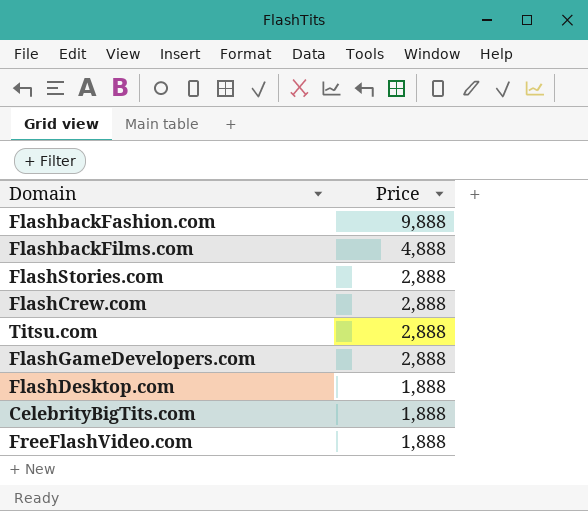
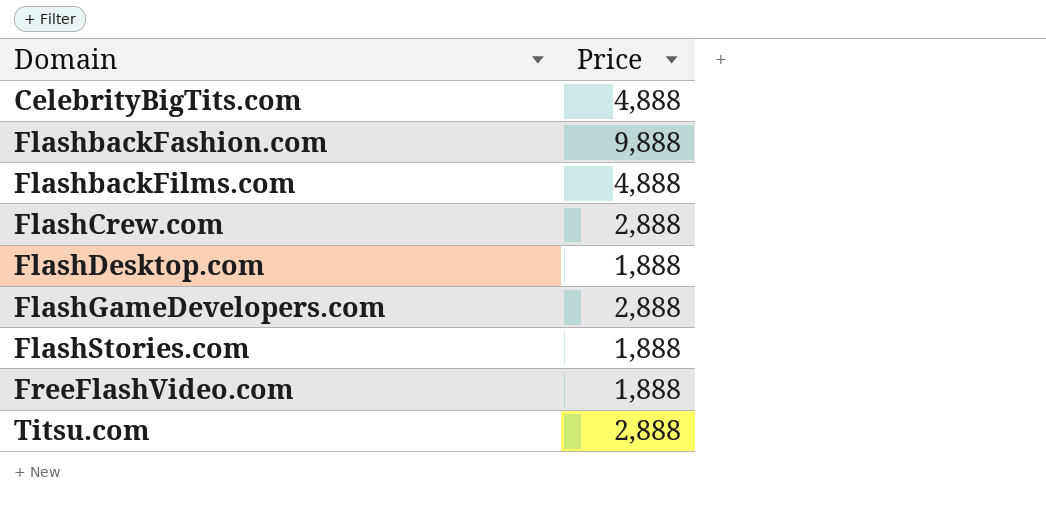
row order: Price descending -> Domain ascending
CelebrityBigTits.com | Price: 1,888 -> 4,888
FlashStories.com | Price: 2,888 -> 1,888

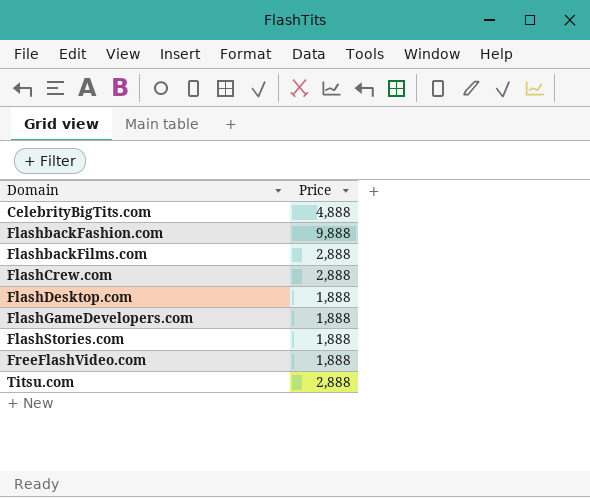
FlashbackFilms.com | Price: 4,888 -> 2,888
FlashGameDevelopers.com | Price: 2,888 -> 1,888

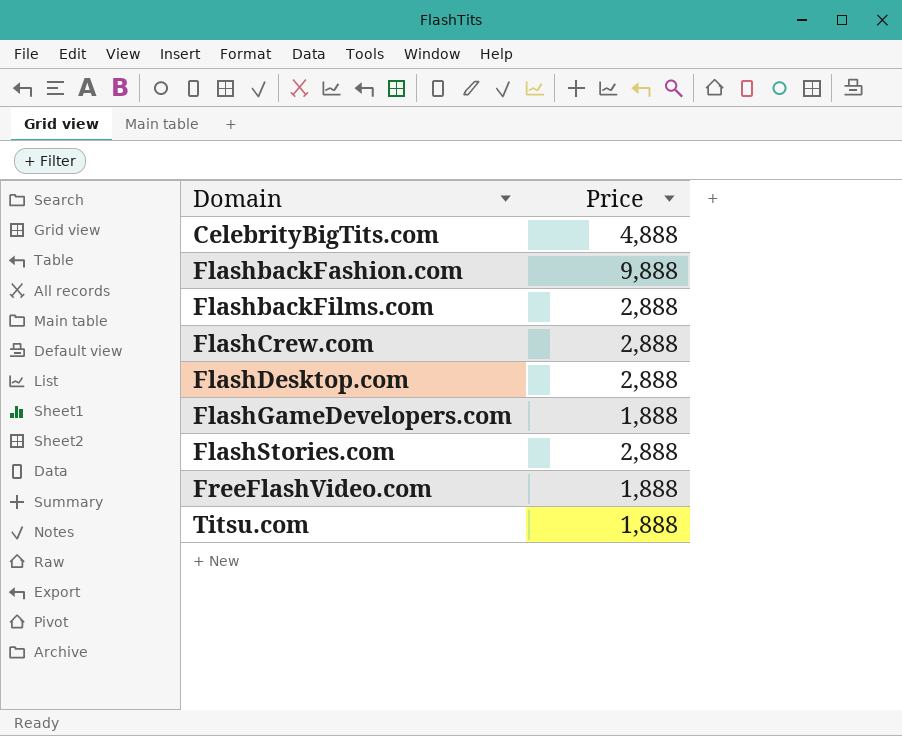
FlashDesktop.com | Price: 1,888 -> 2,888
FlashStories.com | Price: 1,888 -> 2,888
Titsu.com | Price: 2,888 -> 1,888

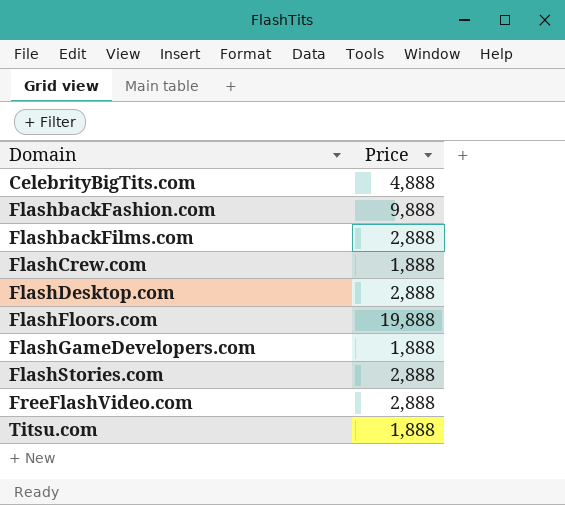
FlashCrew.com | Price: 2,888 -> 1,888
row FlashFloors.com: none -> 19,888
FreeFlashVideo.com | Price: 1,888 -> 2,888

